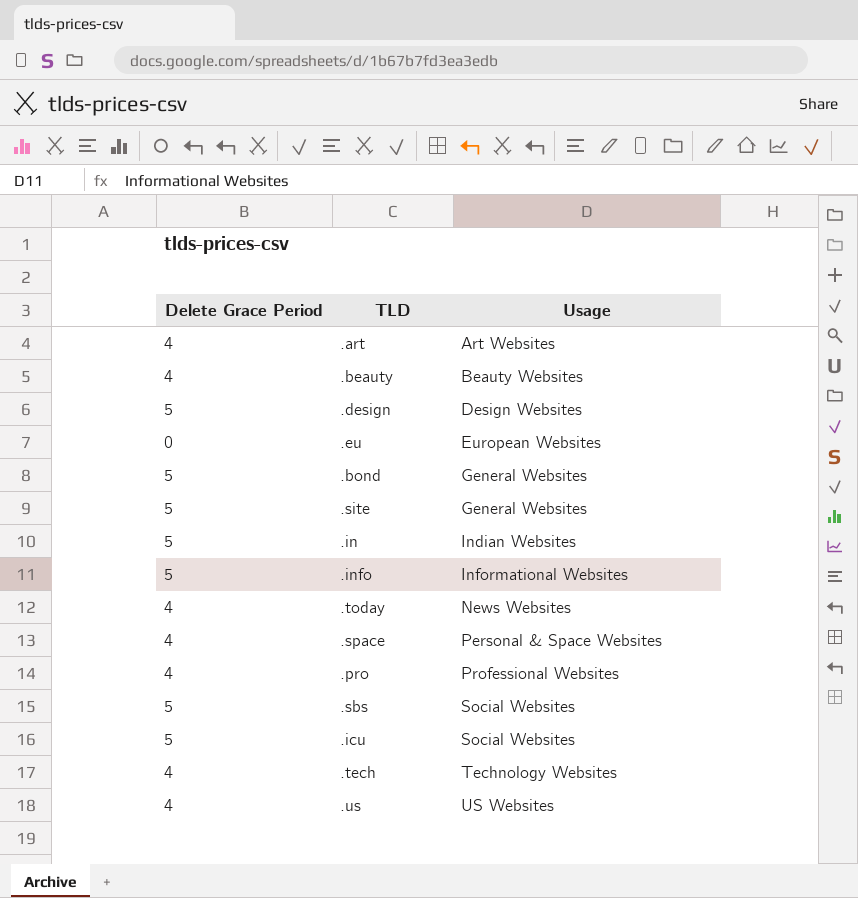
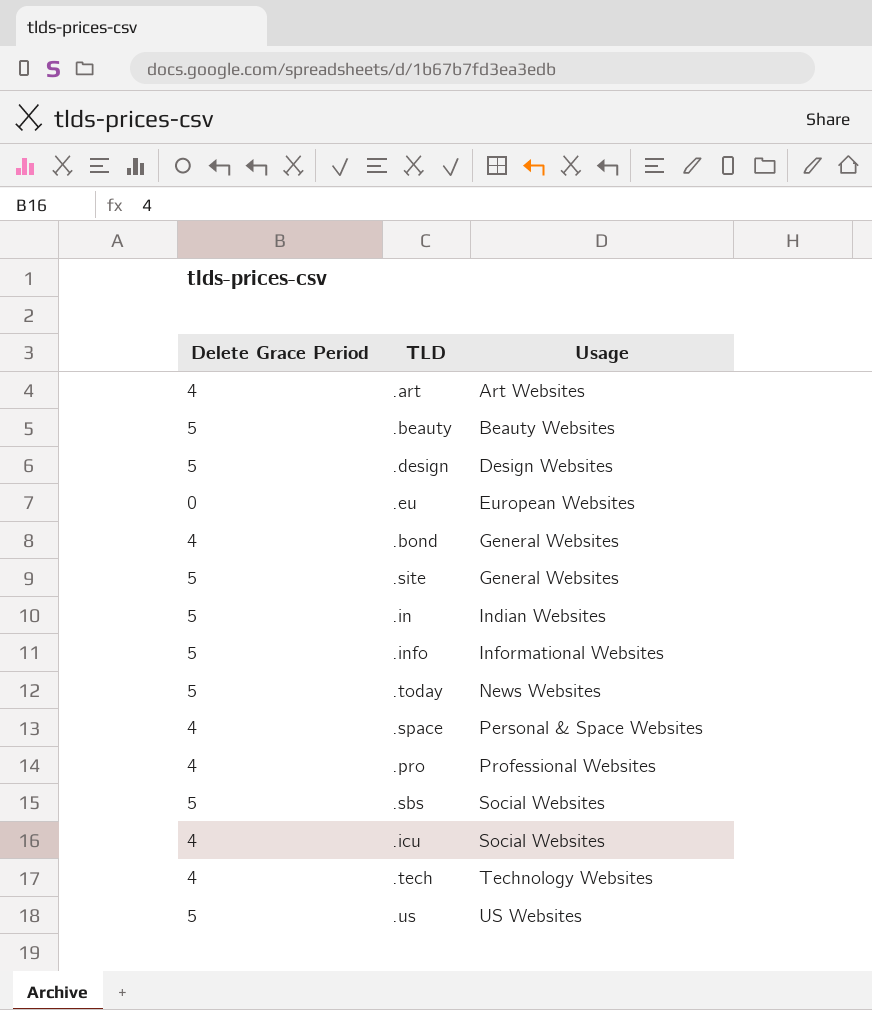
.beauty | Delete Grace Period: 4 -> 5
.bond | Delete Grace Period: 5 -> 4
.today | Delete Grace Period: 4 -> 5
.icu | Delete Grace Period: 5 -> 4
.us | Delete Grace Period: 4 -> 5

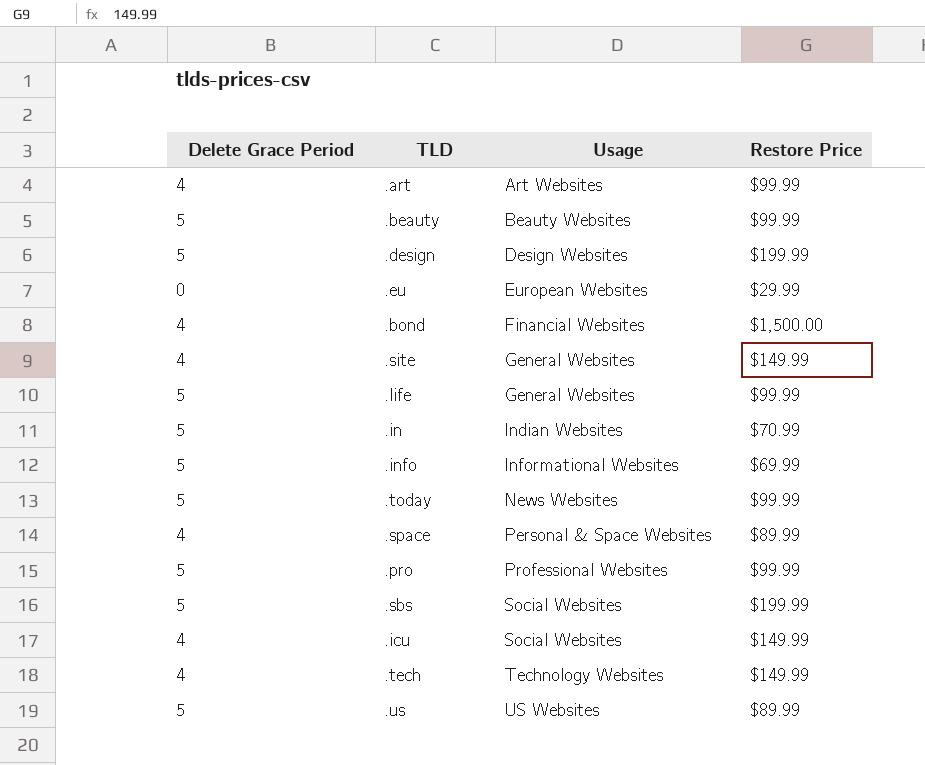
column Restore Price | position: none -> 4
.bond | Usage: General Websites -> Financial Websites
.site | Delete Grace Period: 5 -> 4
row .life: none -> 5 | General Websites | $99.99
.pro | Delete Grace Period: 4 -> 5

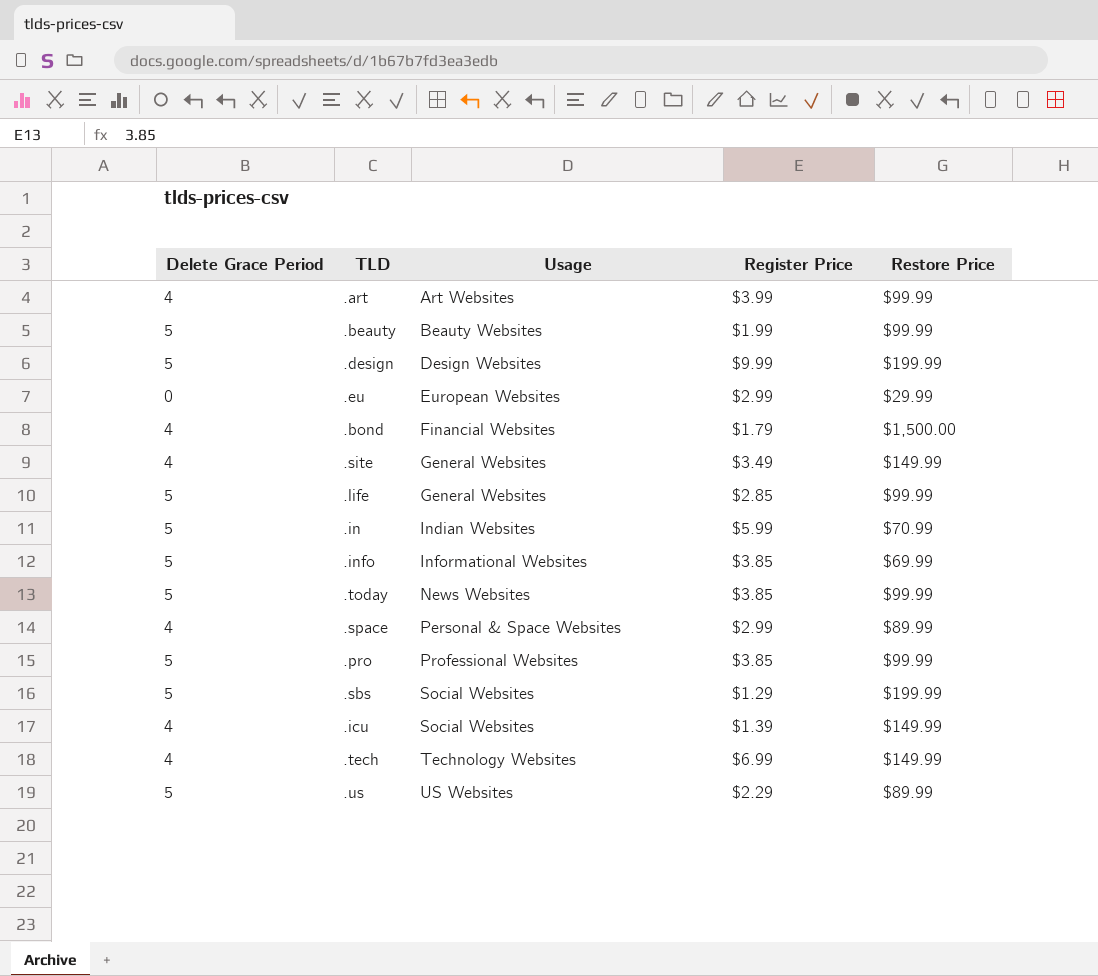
column Register Price | position: none -> 4

